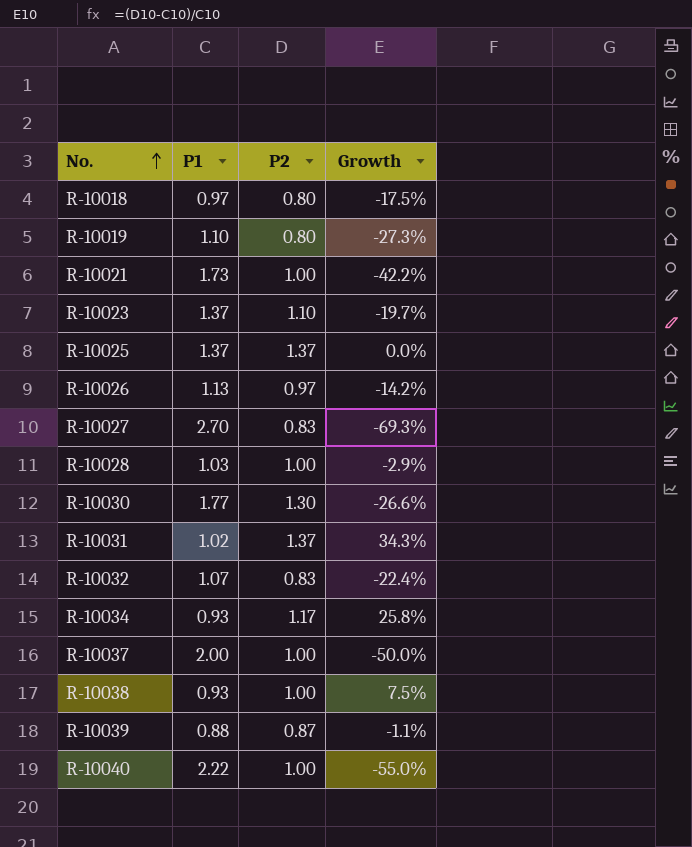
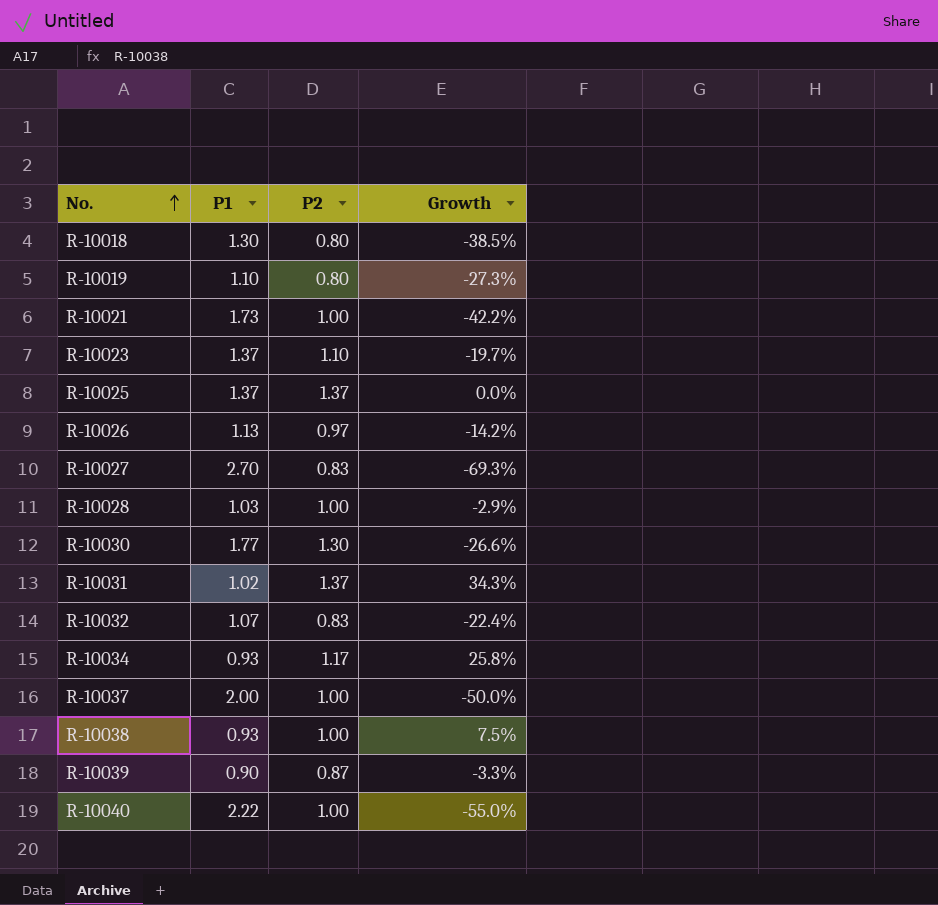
R-10018 | P1: 0.97 -> 1.30
R-10018 | Growth: -17.5% -> -38.5%
R-10039 | P1: 0.88 -> 0.90
R-10039 | Growth: -1.1% -> -3.3%

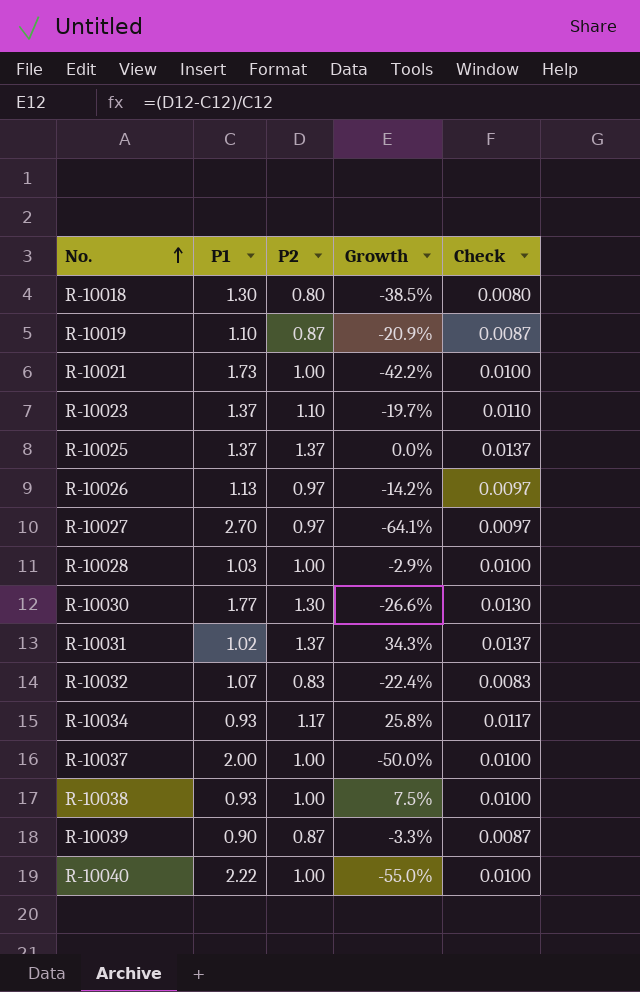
column Check | formula: none -> [P2] * 0.01
R-10019 | P2: 0.80 -> 0.87
R-10019 | Growth: -27.3% -> -20.9%
R-10027 | P2: 0.83 -> 0.97
R-10027 | Growth: -69.3% -> -64.1%

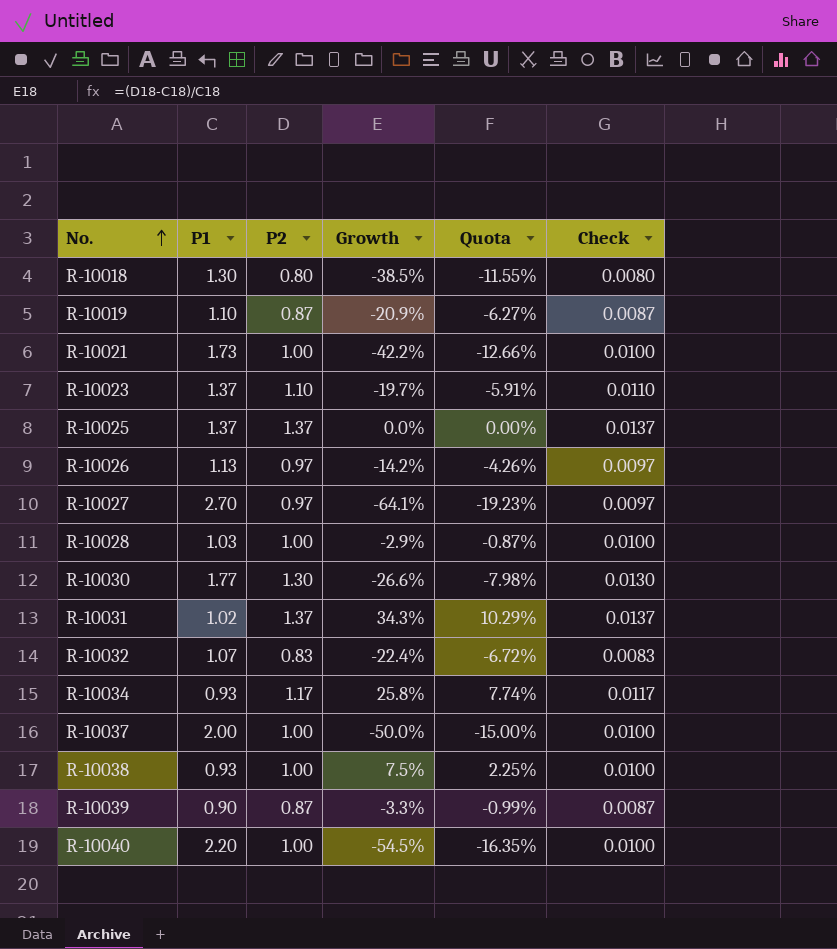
column Quota | formula: none -> [Growth] * 0.3
R-10040 | P1: 2.22 -> 2.20
R-10040 | Growth: -55.0% -> -54.5%

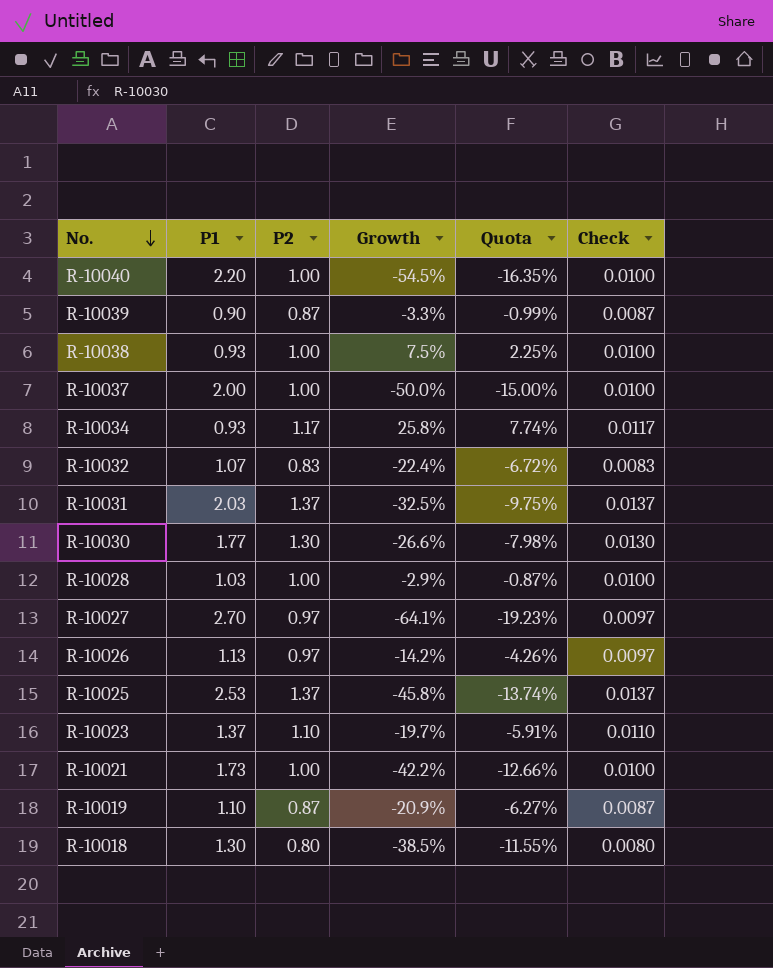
row order: No. ascending -> No. descending
R-10031 | P1: 1.02 -> 2.03
R-10031 | Growth: 34.3% -> -32.5%
R-10031 | Quota: 10.29% -> -9.75%
R-10025 | P1: 1.37 -> 2.53
R-10025 | Growth: 0.0% -> -45.8%
R-10025 | Quota: 0.00% -> -13.74%

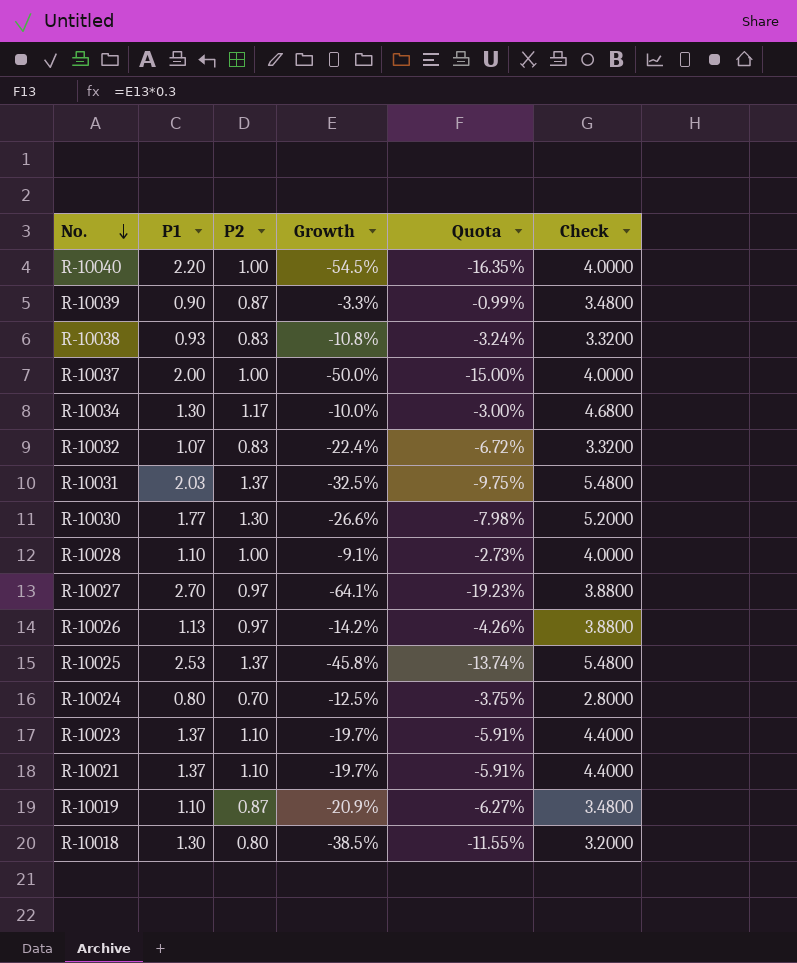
column Check | formula: [P2] * 0.01 -> [P2] * 4
R-10038 | P2: 1.00 -> 0.83
R-10038 | Growth: 7.5% -> -10.8%
R-10038 | Quota: 2.25% -> -3.24%
R-10034 | P1: 0.93 -> 1.30
R-10034 | Growth: 25.8% -> -10.0%
R-10034 | Quota: 7.74% -> -3.00%
R-10028 | P1: 1.03 -> 1.10
R-10028 | Growth: -2.9% -> -9.1%
R-10028 | Quota: -0.87% -> -2.73%
row R-10024: none -> 0.80 | 0.70 | -12.5% | -3.75% | 2.8000
R-10021 | P1: 1.73 -> 1.37
R-10021 | P2: 1.00 -> 1.10
R-10021 | Growth: -42.2% -> -19.7%
R-10021 | Quota: -12.66% -> -5.91%

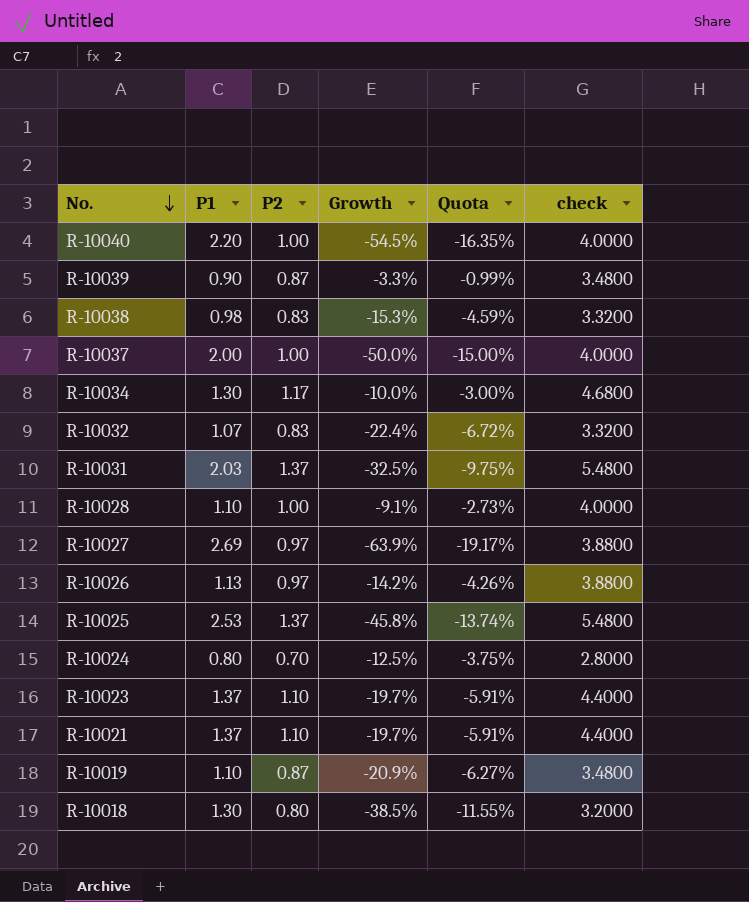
column name: Check -> check
row R-10030: 1.77 | 1.30 | -26.6% | -7.98% | 5.2000 -> none
R-10038 | P1: 0.93 -> 0.98
R-10038 | Growth: -10.8% -> -15.3%
R-10038 | Quota: -3.24% -> -4.59%
R-10027 | P1: 2.70 -> 2.69
R-10027 | Growth: -64.1% -> -63.9%
R-10027 | Quota: -19.23% -> -19.17%

